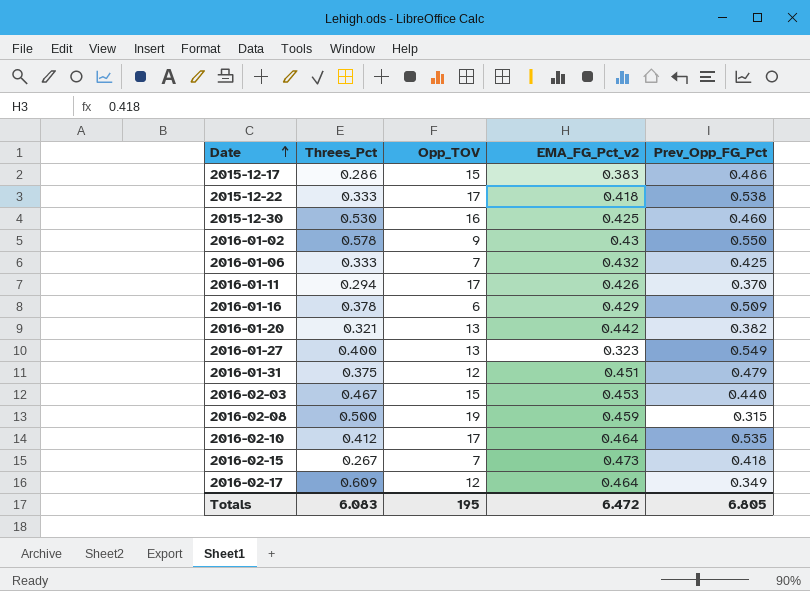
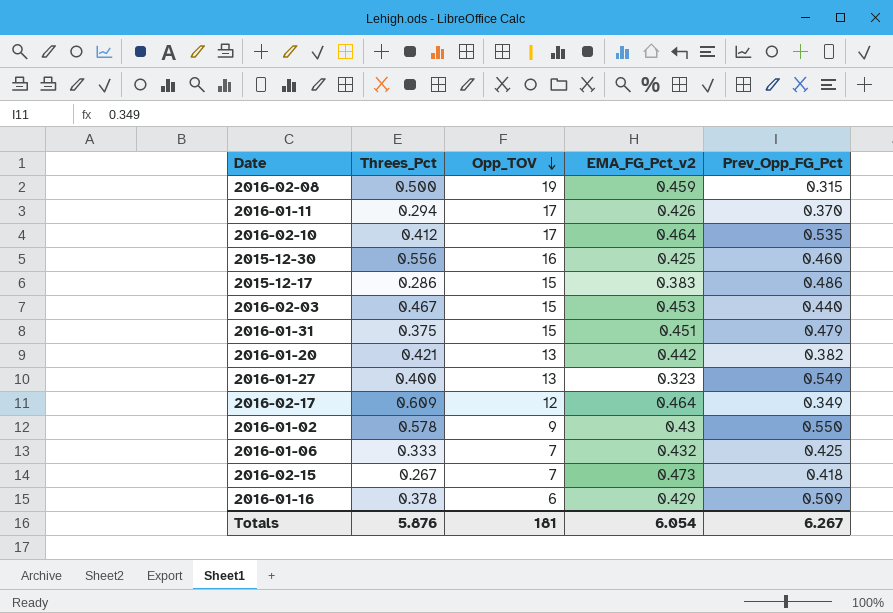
row order: Date ascending -> Opp_TOV descending
row 2015-12-22: 0.333 | 17 | 0.418 | 0.538 -> none
2015-12-30 | Threes_Pct: 0.530 -> 0.556
2016-01-31 | Opp_TOV: 12 -> 15
2016-01-20 | Threes_Pct: 0.321 -> 0.421
Totals | Threes_Pct: 6.083 -> 5.876
Totals | Opp_TOV: 195 -> 181
Totals | EMA_FG_Pct_v2: 6.472 -> 6.054
Totals | Prev_Opp_FG_Pct: 6.805 -> 6.267

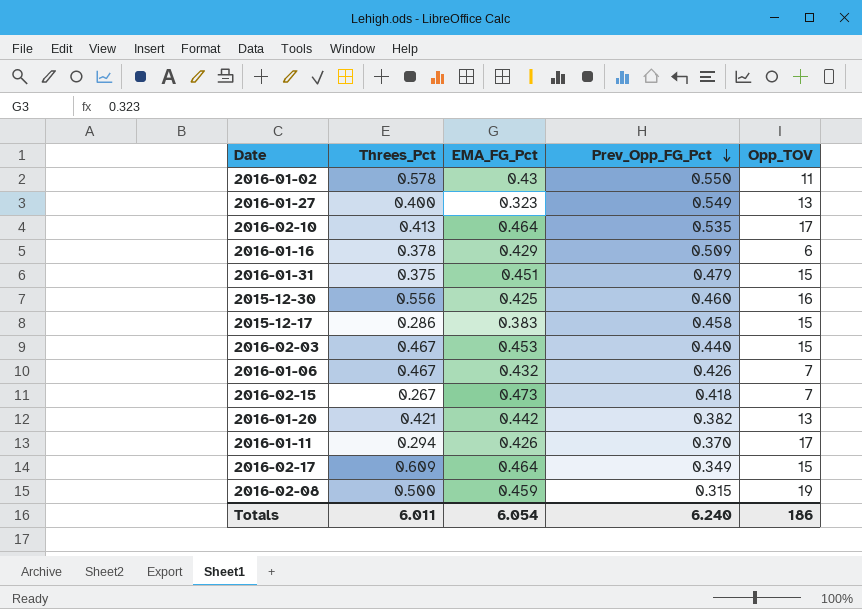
row order: Opp_TOV descending -> Prev_Opp_FG_Pct descending
column name: EMA_FG_Pct_v2 -> EMA_FG_Pct
column Opp_TOV | position: 3 -> 5
2016-01-02 | Opp_TOV: 9 -> 11
2016-02-10 | Threes_Pct: 0.412 -> 0.413
2015-12-17 | Prev_Opp_FG_Pct: 0.486 -> 0.458
2016-01-06 | Threes_Pct: 0.333 -> 0.467
2016-01-06 | Prev_Opp_FG_Pct: 0.425 -> 0.426
2016-02-17 | Opp_TOV: 12 -> 15
Totals | Threes_Pct: 5.876 -> 6.011
Totals | Prev_Opp_FG_Pct: 6.267 -> 6.240
Totals | Opp_TOV: 181 -> 186

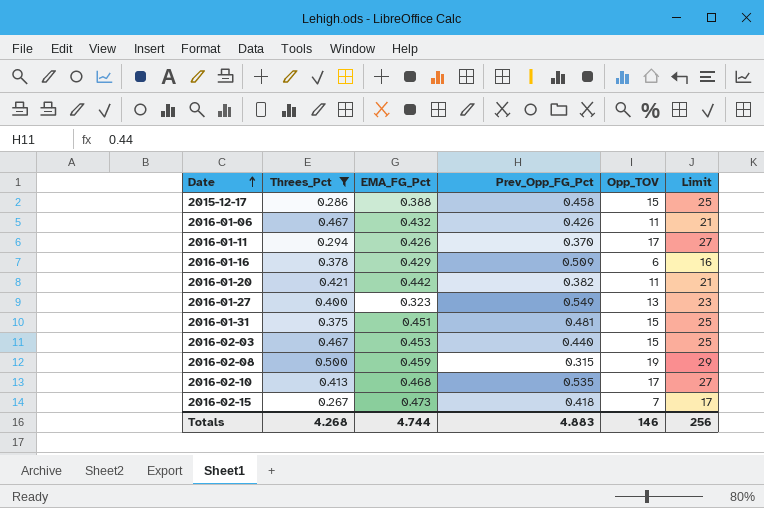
filter: none -> Threes_Pct <= 0.500
row order: Prev_Opp_FG_Pct descending -> Date ascending
column Limit | formula: none -> [Opp_TOV] + 10
2015-12-17 | EMA_FG_Pct: 0.383 -> 0.388
2016-01-06 | Opp_TOV: 7 -> 11
2016-01-20 | Opp_TOV: 13 -> 11
2016-01-31 | Prev_Opp_FG_Pct: 0.479 -> 0.481
2016-02-10 | EMA_FG_Pct: 0.464 -> 0.468
Totals | Threes_Pct: 6.011 -> 4.268
Totals | EMA_FG_Pct: 6.054 -> 4.744
Totals | Prev_Opp_FG_Pct: 6.240 -> 4.883
Totals | Opp_TOV: 186 -> 146

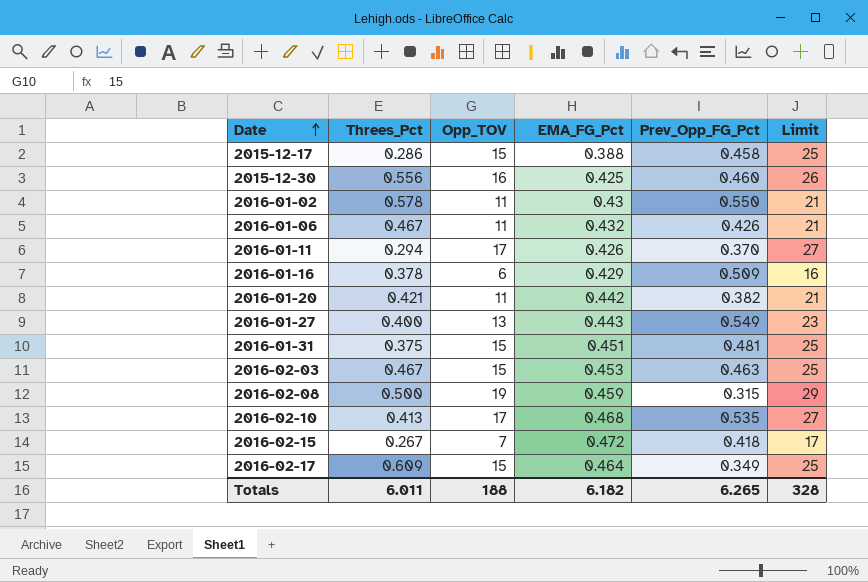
filter: Threes_Pct <= 0.500 -> none
column Opp_TOV | position: 5 -> 3
2016-01-27 | EMA_FG_Pct: 0.323 -> 0.443
2016-02-03 | Prev_Opp_FG_Pct: 0.440 -> 0.463
2016-02-15 | EMA_FG_Pct: 0.473 -> 0.472
Totals | Threes_Pct: 4.268 -> 6.011
Totals | Opp_TOV: 146 -> 188
Totals | EMA_FG_Pct: 4.744 -> 6.182
Totals | Prev_Opp_FG_Pct: 4.883 -> 6.265
Totals | Limit: 256 -> 328

